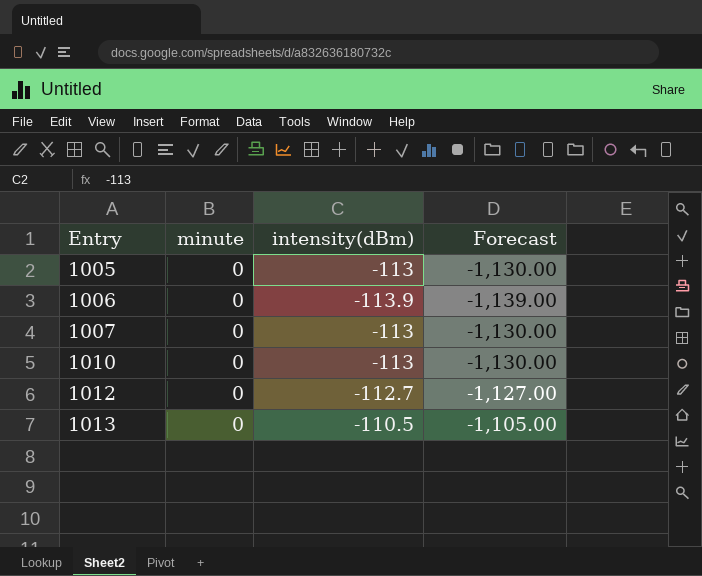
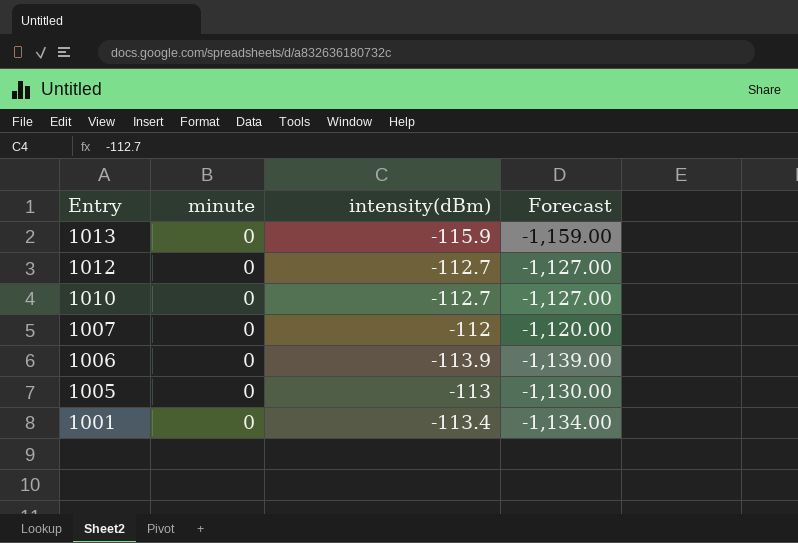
row order: Entry ascending -> Entry descending
1013 | intensity(dBm): -110.5 -> -115.9
1013 | Forecast: -1,105.00 -> -1,159.00
1010 | intensity(dBm): -113 -> -112.7
1010 | Forecast: -1,130.00 -> -1,127.00
1007 | intensity(dBm): -113 -> -112
1007 | Forecast: -1,130.00 -> -1,120.00
row 1001: none -> 0 | -113.4 | -1,134.00

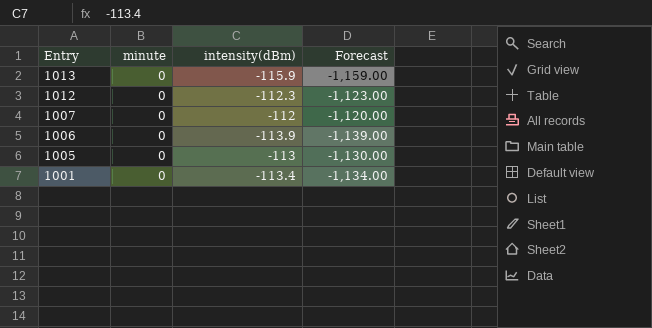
row 1010: 0 | -112.7 | -1,127.00 -> none
1012 | intensity(dBm): -112.7 -> -112.3
1012 | Forecast: -1,127.00 -> -1,123.00

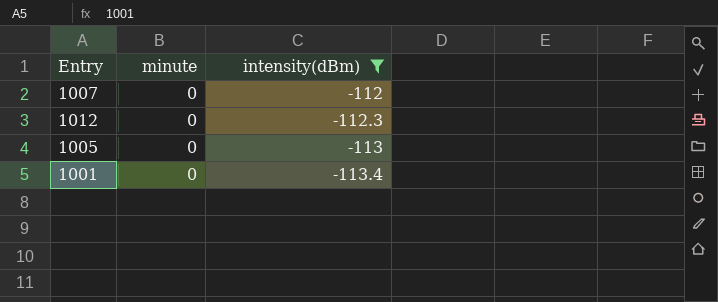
filter: none -> intensity(dBm) >= -113.4
row order: Entry descending -> intensity(dBm) descending
column Forecast | formula: [intensity(dBm)] * 10 -> none

